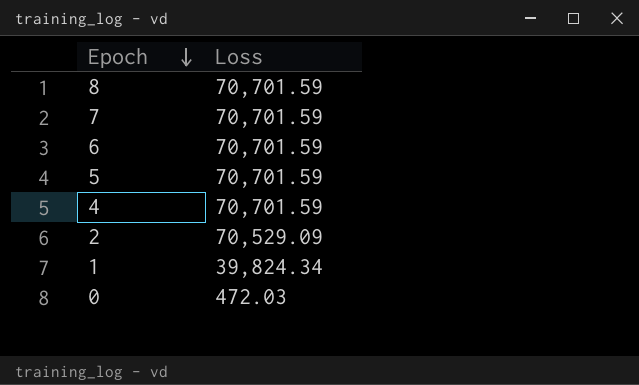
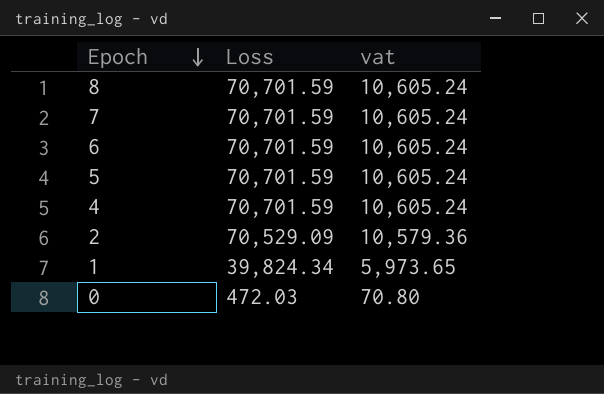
column vat | formula: none -> [Loss] * 0.15

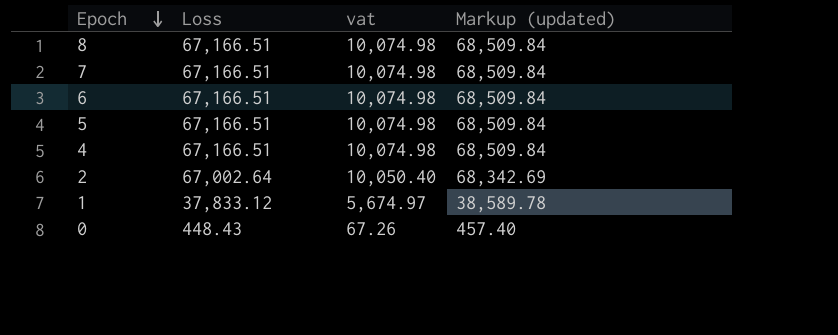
column Markup (updated) | formula: none -> [Loss] * 1.02
8 | Loss: 70,701.59 -> 67,166.51
8 | vat: 10,605.24 -> 10,074.98
7 | Loss: 70,701.59 -> 67,166.51
7 | vat: 10,605.24 -> 10,074.98
6 | Loss: 70,701.59 -> 67,166.51
6 | vat: 10,605.24 -> 10,074.98
5 | Loss: 70,701.59 -> 67,166.51
5 | vat: 10,605.24 -> 10,074.98
4 | Loss: 70,701.59 -> 67,166.51
4 | vat: 10,605.24 -> 10,074.98
2 | Loss: 70,529.09 -> 67,002.64
2 | vat: 10,579.36 -> 10,050.40
1 | Loss: 39,824.34 -> 37,833.12
1 | vat: 5,973.65 -> 5,674.97
0 | Loss: 472.03 -> 448.43
0 | vat: 70.80 -> 67.26

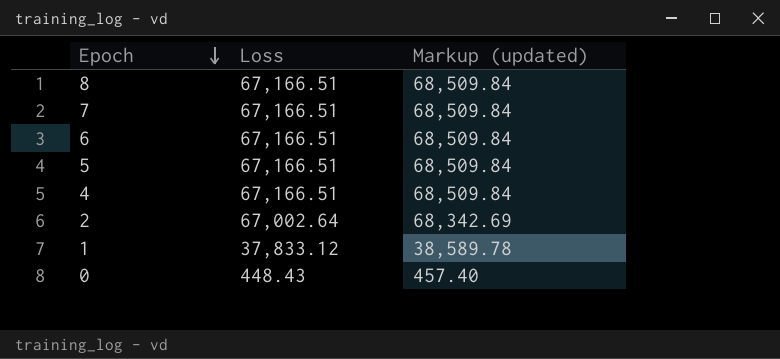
column vat | formula: [Loss] * 0.15 -> none

